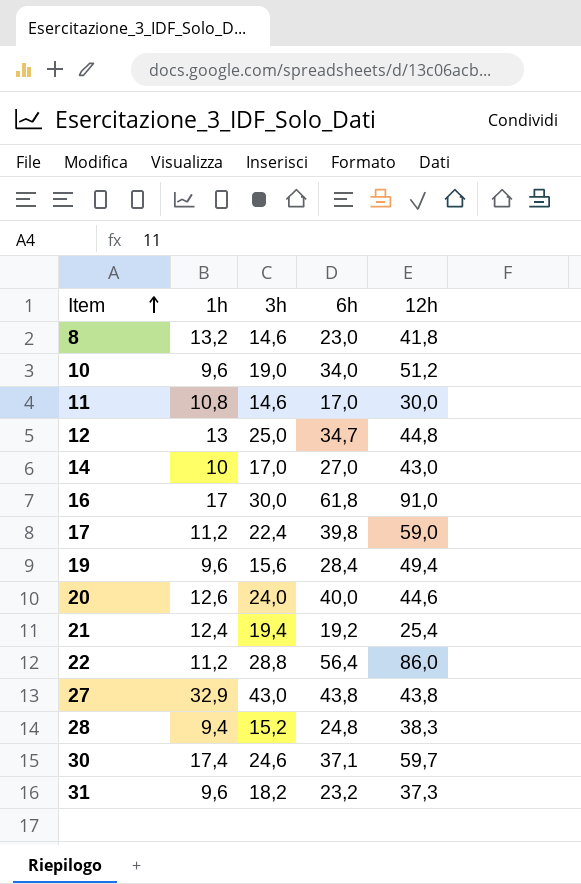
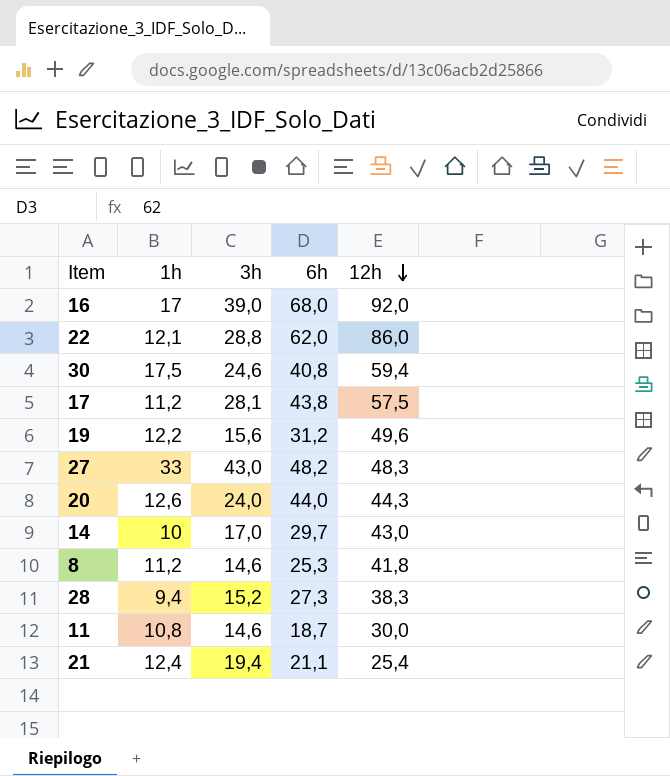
row order: Item ascending -> 12h descending
row 10: 9,6 | 19,0 | 34,0 | 51,2 -> none
row 12: 13 | 25,0 | 34,7 | 44,8 -> none
row 31: 9,6 | 18,2 | 23,2 | 37,3 -> none
16 | 3h: 30,0 -> 39,0
16 | 6h: 61,8 -> 68,0
16 | 12h: 91,0 -> 92,0
22 | 1h: 11,2 -> 12,1
22 | 6h: 56,4 -> 62,0
30 | 1h: 17,4 -> 17,5
30 | 6h: 37,1 -> 40,8
30 | 12h: 59,7 -> 59,4
17 | 3h: 22,4 -> 28,1
17 | 6h: 39,8 -> 43,8
17 | 12h: 59,0 -> 57,5
19 | 1h: 9,6 -> 12,2
19 | 6h: 28,4 -> 31,2
19 | 12h: 49,4 -> 49,6
27 | 1h: 32,9 -> 33
27 | 6h: 43,8 -> 48,2
27 | 12h: 43,8 -> 48,3
20 | 6h: 40,0 -> 44,0
20 | 12h: 44,6 -> 44,3
14 | 6h: 27,0 -> 29,7
8 | 1h: 13,2 -> 11,2
8 | 6h: 23,0 -> 25,3
28 | 6h: 24,8 -> 27,3
11 | 6h: 17,0 -> 18,7
21 | 6h: 19,2 -> 21,1

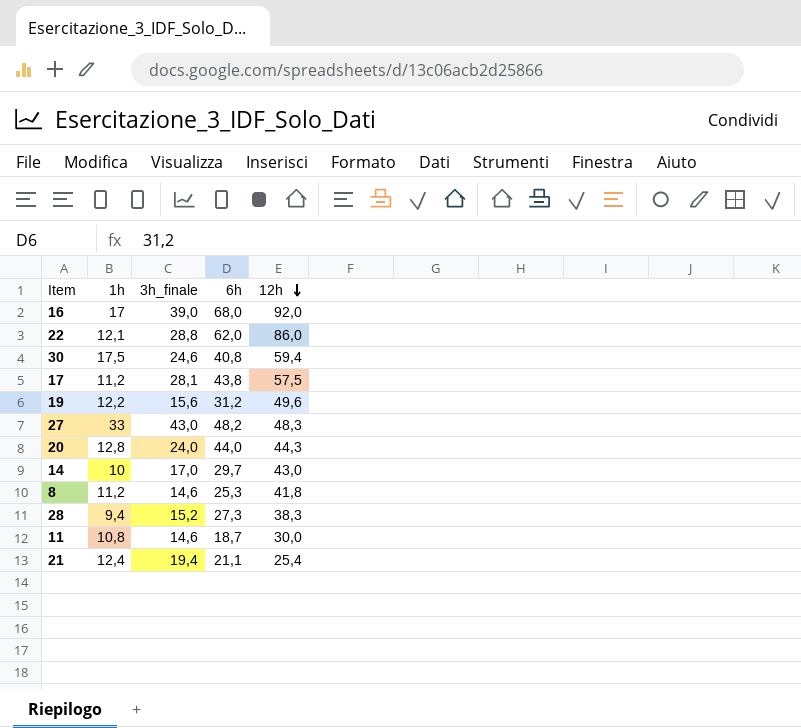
column name: 3h -> 3h_finale
20 | 1h: 12,6 -> 12,8

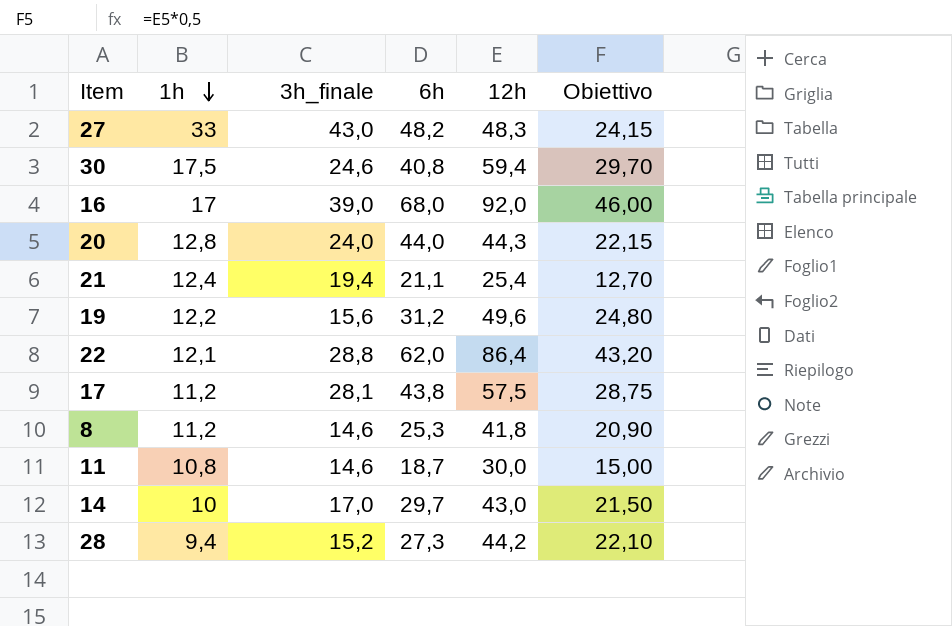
row order: 12h descending -> 1h descending
column Obiettivo | formula: none -> [12h] * 0,5
22 | 12h: 86,0 -> 86,4
28 | 12h: 38,3 -> 44,2

